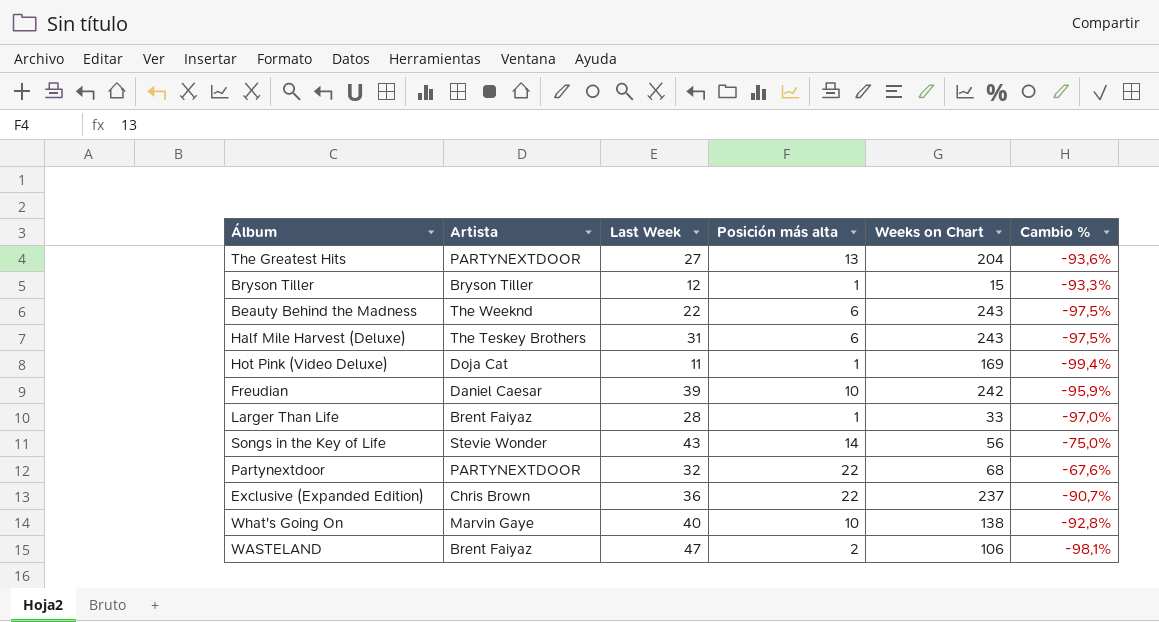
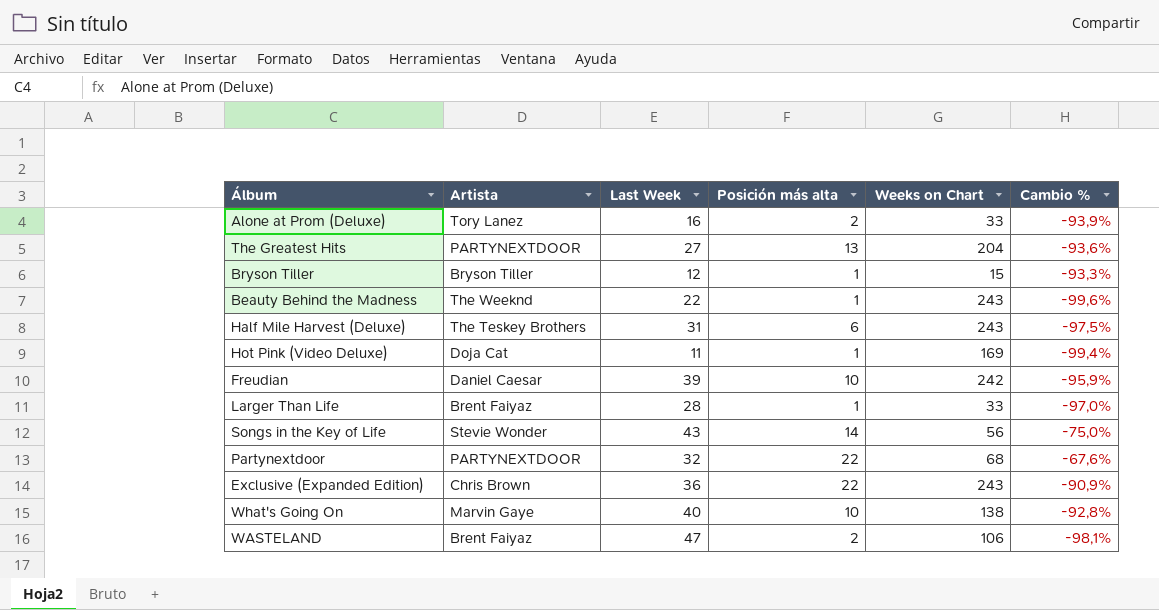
row Alone at Prom (Deluxe): none -> Tory Lanez | 16 | 2 | 33 | -93,9%
Beauty Behind the Madness | Posición más alta: 6 -> 1
Beauty Behind the Madness | Cambio %: -97,5% -> -99,6%
Exclusive (Expanded Edition) | Weeks on Chart: 237 -> 243
Exclusive (Expanded Edition) | Cambio %: -90,7% -> -90,9%

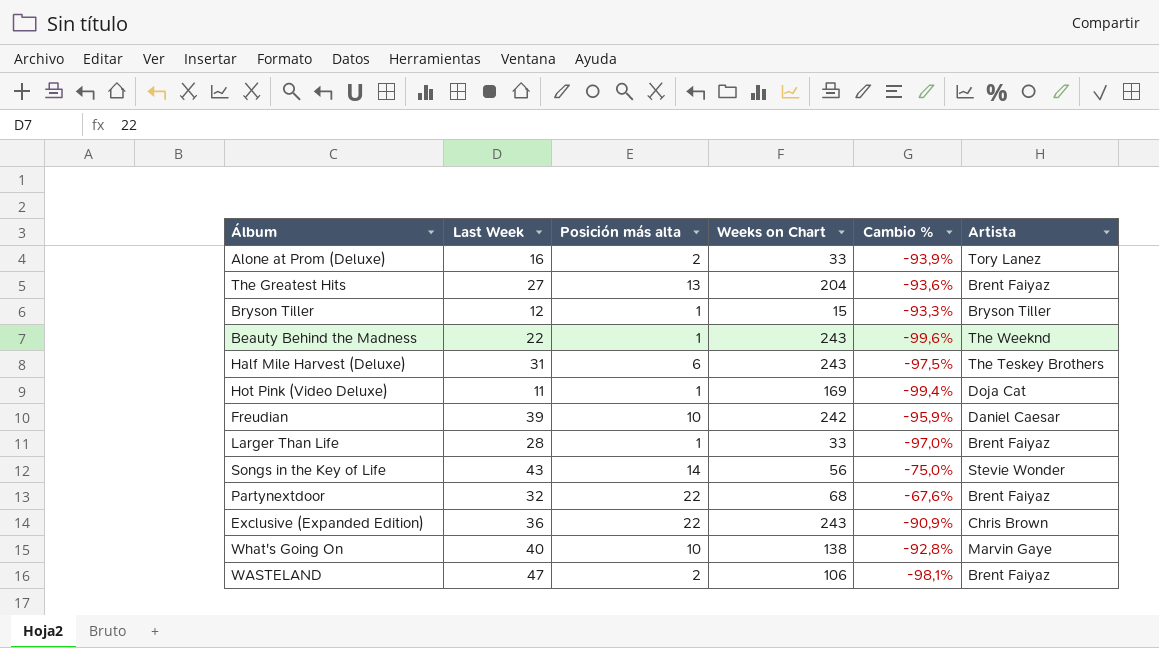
column Artista | position: 2 -> 6
The Greatest Hits | Artista: PARTYNEXTDOOR -> Brent Faiyaz
Partynextdoor | Artista: PARTYNEXTDOOR -> Brent Faiyaz

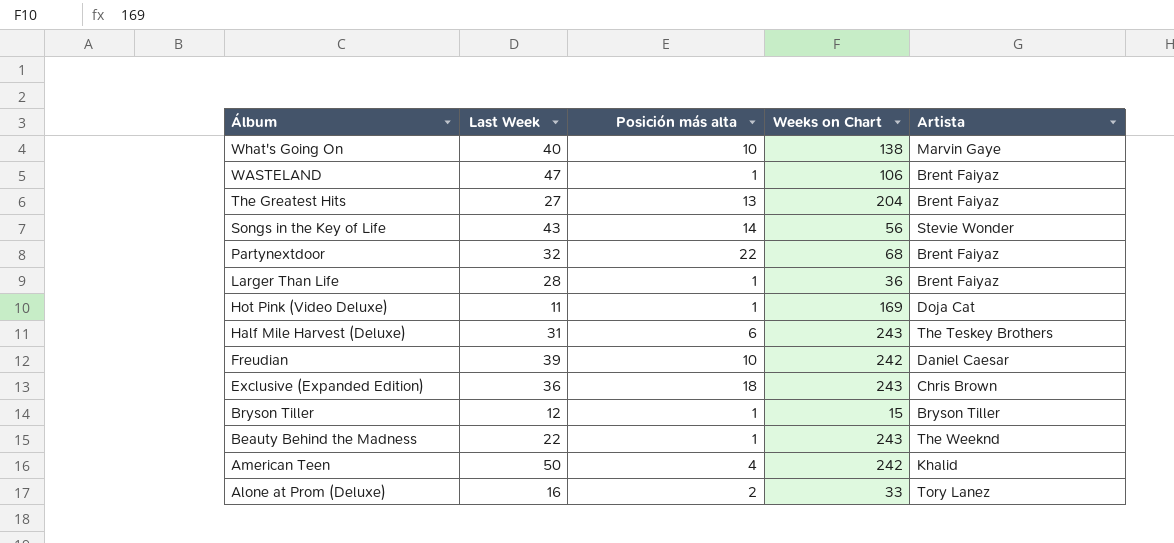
row order: none -> Álbum descending
column Cambio % | formula: ([Posición más alta] - [Weeks on Chart]) / [Weeks on Chart] -> none
WASTELAND | Posición más alta: 2 -> 1
Larger Than Life | Weeks on Chart: 33 -> 36
Exclusive (Expanded Edition) | Posición más alta: 22 -> 18
row American Teen: none -> 50 | 4 | 242 | Khalid

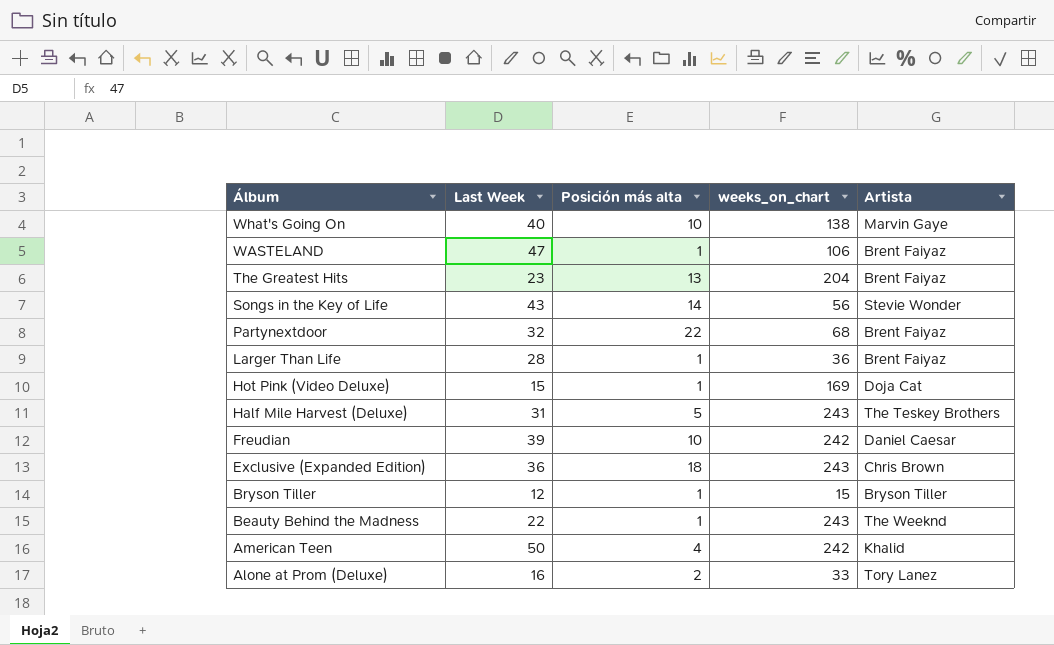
column name: Weeks on Chart -> weeks_on_chart
The Greatest Hits | Last Week: 27 -> 23
Hot Pink (Video Deluxe) | Last Week: 11 -> 15
Half Mile Harvest (Deluxe) | Posición más alta: 6 -> 5

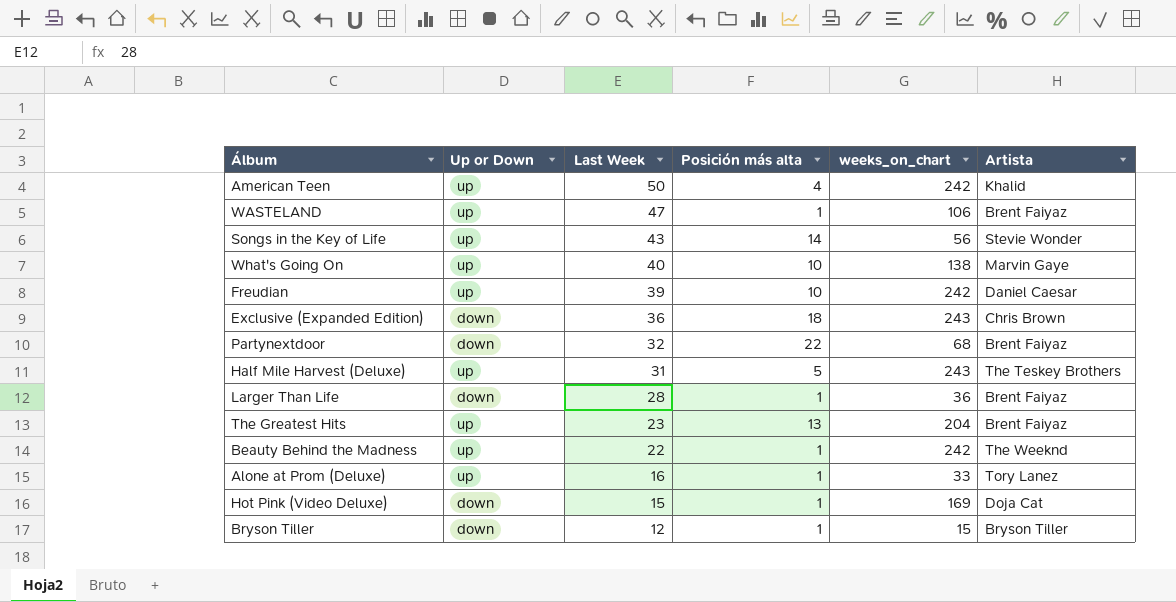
row order: Álbum descending -> Last Week descending
column Up or Down | position: none -> 2
Beauty Behind the Madness | weeks_on_chart: 243 -> 242
Alone at Prom (Deluxe) | Posición más alta: 2 -> 1

